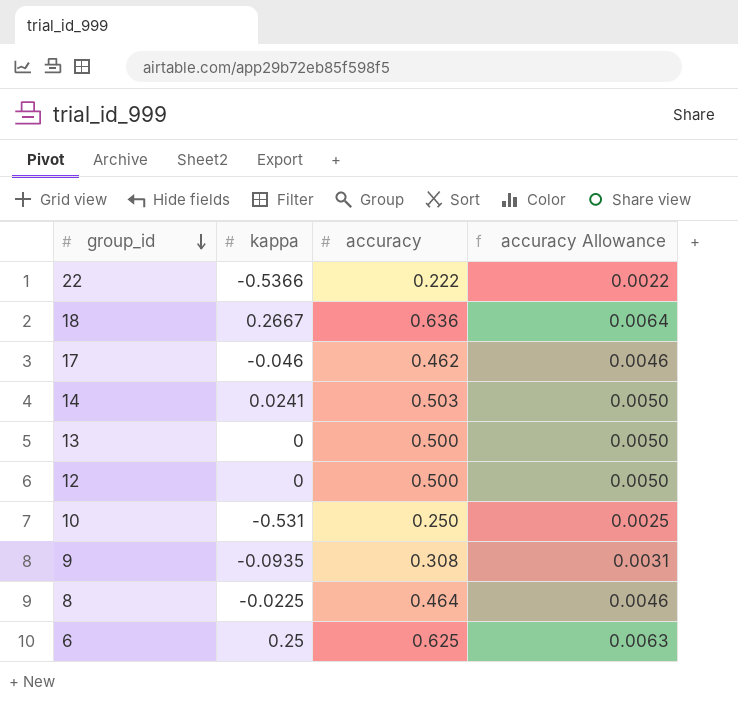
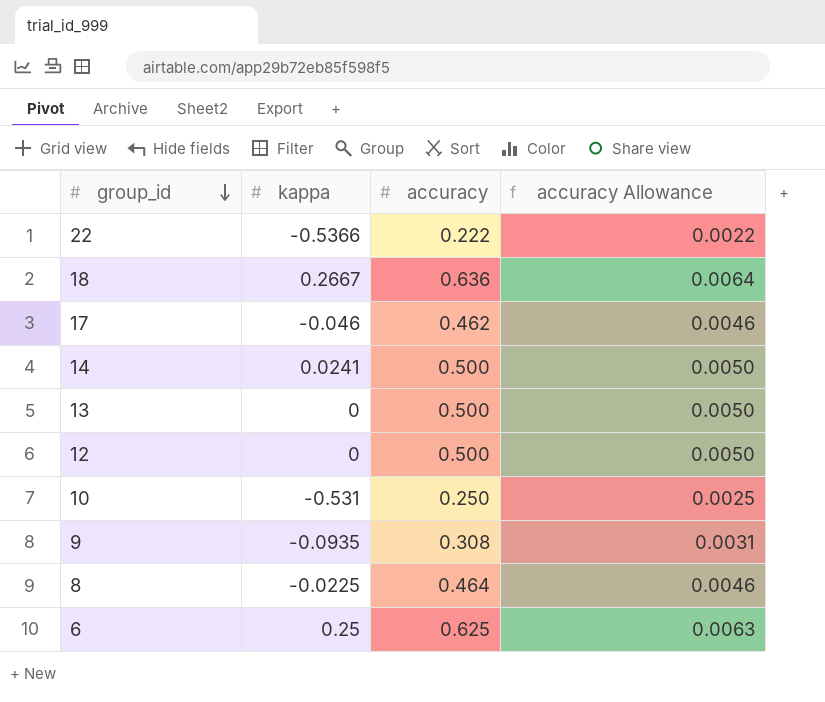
14 | accuracy: 0.503 -> 0.500

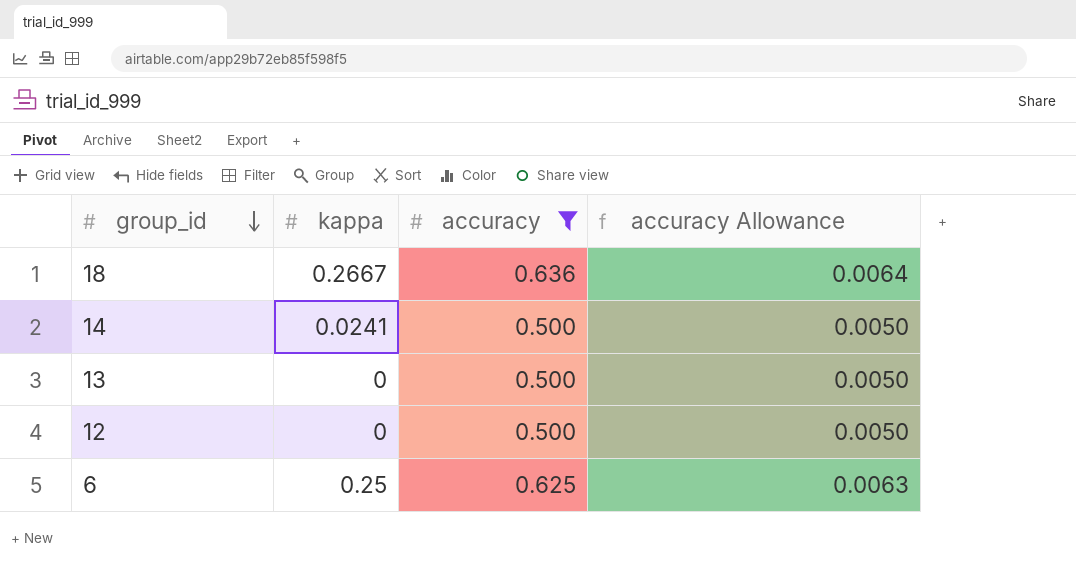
filter: none -> accuracy >= 0.500

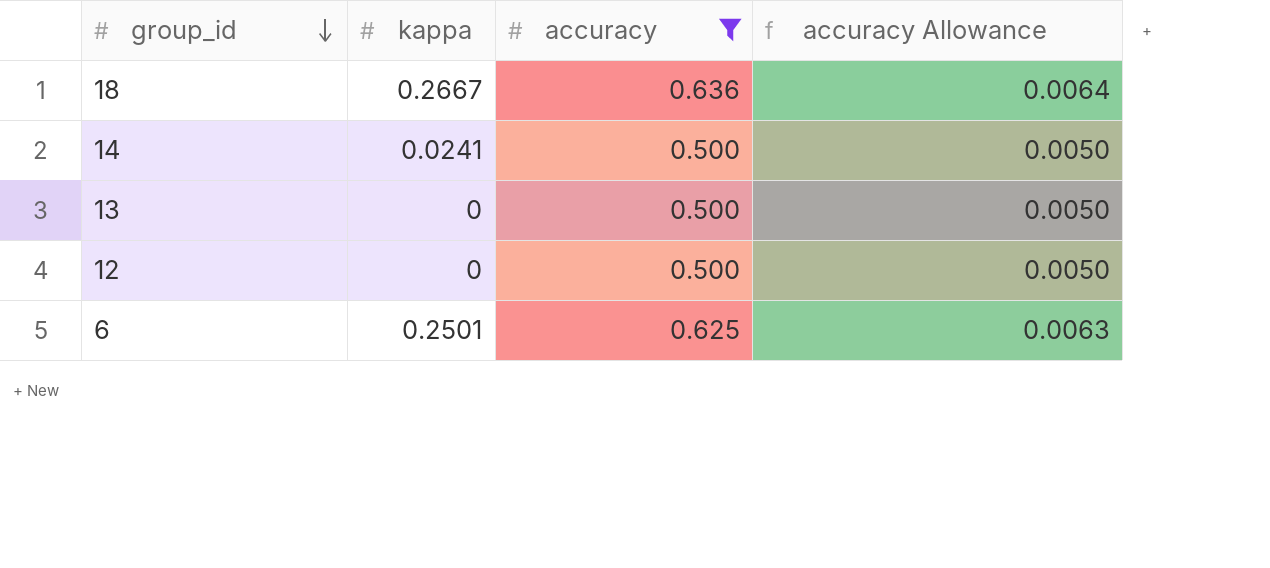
6 | kappa: 0.25 -> 0.2501

